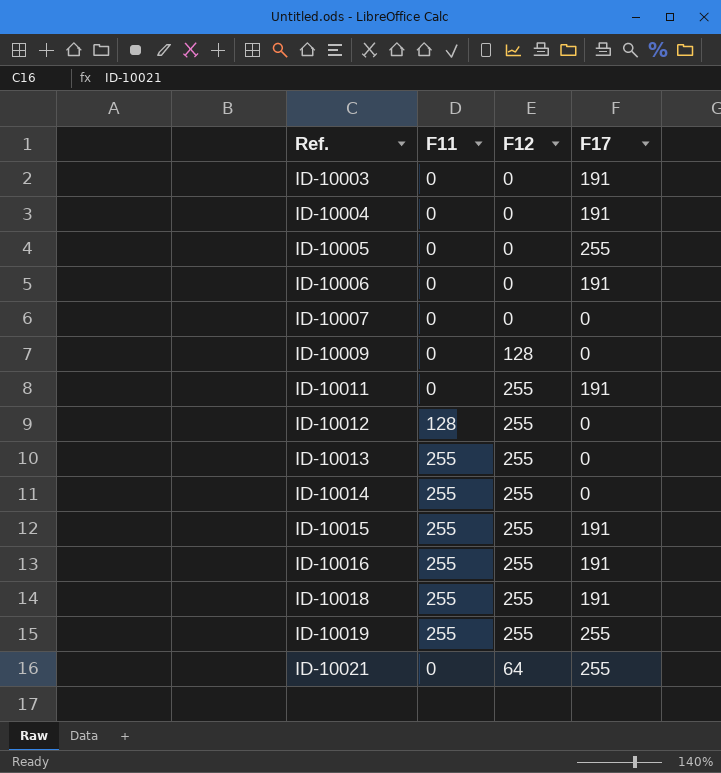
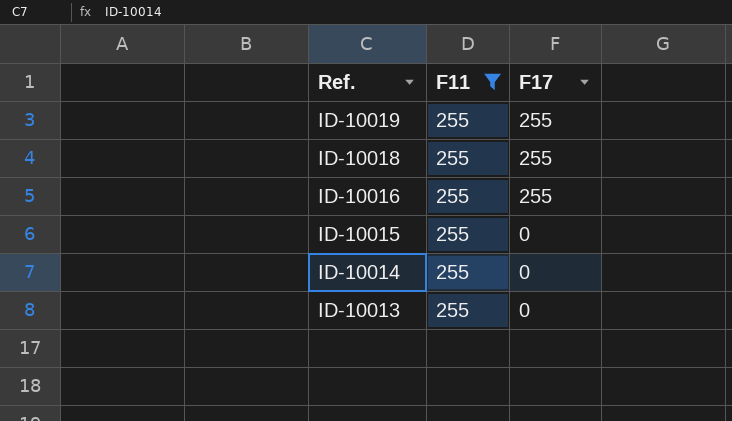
filter: none -> F11 = 255
row order: Ref. ascending -> Ref. descending
column F12 | position: 3 -> none
ID-10018 | F17: 191 -> 255
ID-10016 | F17: 191 -> 255
ID-10015 | F17: 191 -> 0

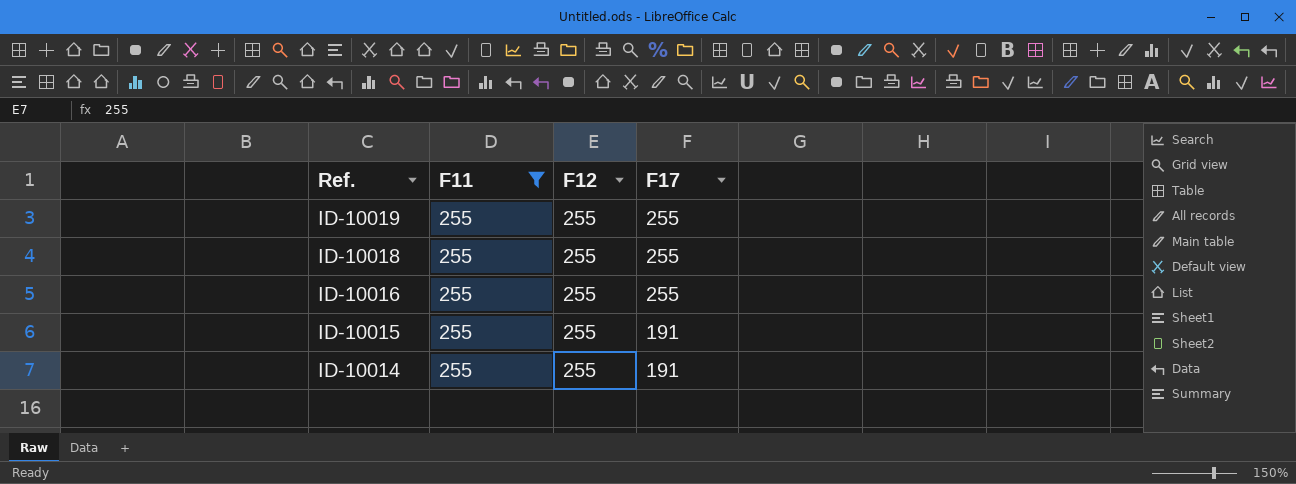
column F12 | position: none -> 3
row ID-10013: 255 | 0 -> none
ID-10015 | F17: 0 -> 191
ID-10014 | F17: 0 -> 191

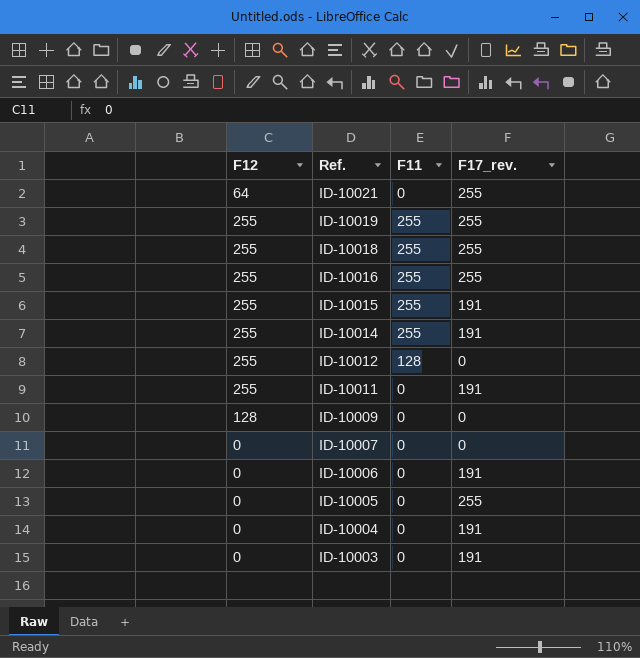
filter: F11 = 255 -> none
column F12 | position: 3 -> 1
column name: F17 -> F17_rev.

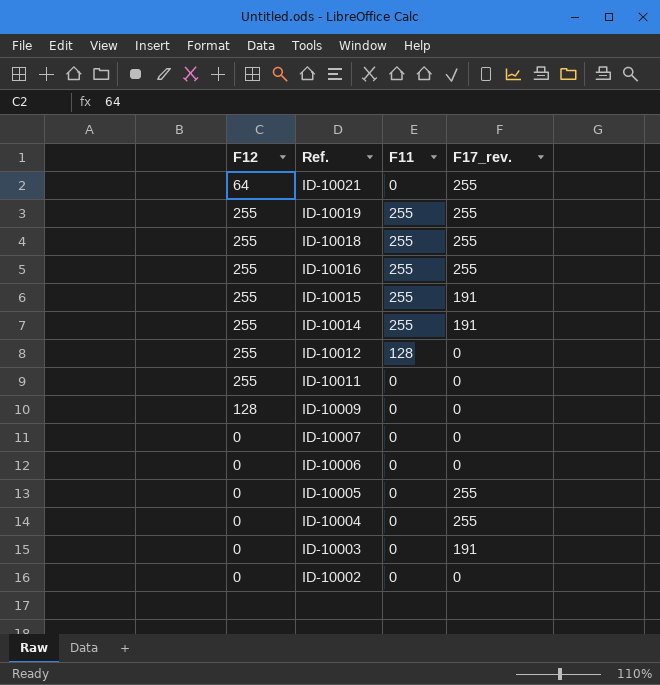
ID-10011 | F17_rev.: 191 -> 0
ID-10006 | F17_rev.: 191 -> 0
ID-10004 | F17_rev.: 191 -> 255
row ID-10002: none -> 0 | 0 | 0

